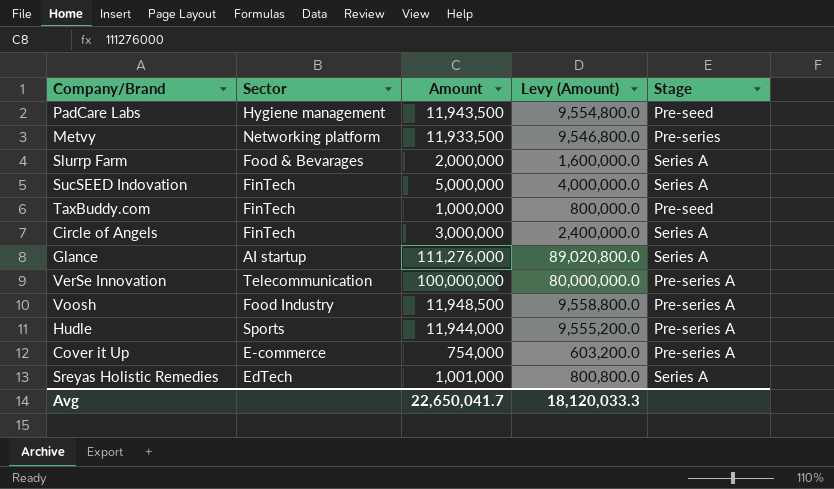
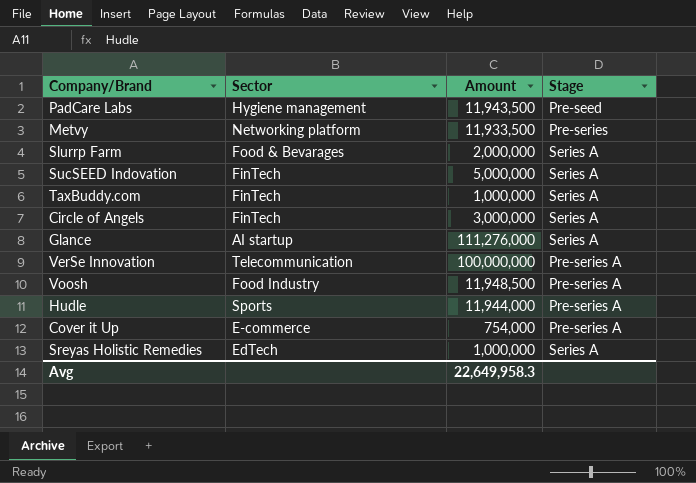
column Levy (Amount) | formula: [Amount] * 0.8 -> none
TaxBuddy.com | Stage: Pre-seed -> Series A
Sreyas Holistic Remedies | Amount: 1,001,000 -> 1,000,000
Avg | Amount: 22,650,041.7 -> 22,649,958.3

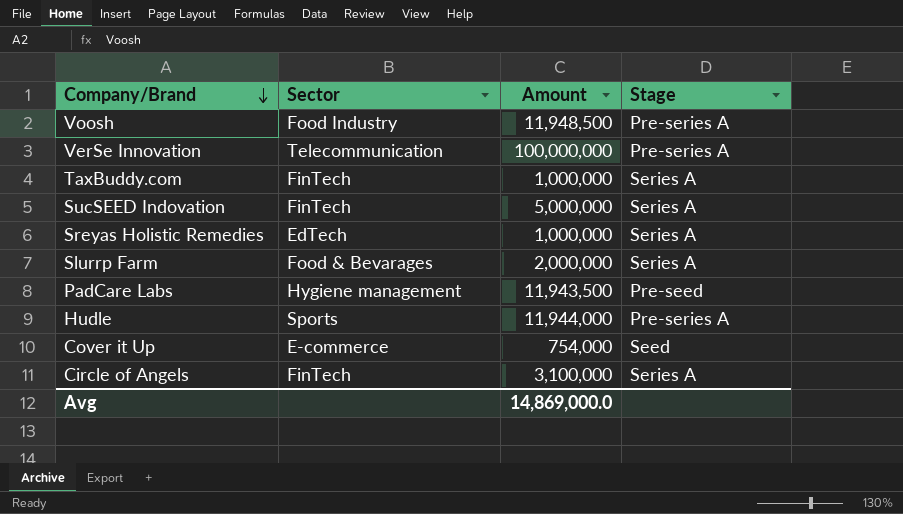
row order: none -> Company/Brand descending
row Metvy: Networking platform | 11,933,500 | Pre-series -> none
row Glance: AI startup | 111,276,000 | Series A -> none
Cover it Up | Stage: Pre-series A -> Seed
Circle of Angels | Amount: 3,000,000 -> 3,100,000
Avg | Amount: 22,649,958.3 -> 14,869,000.0

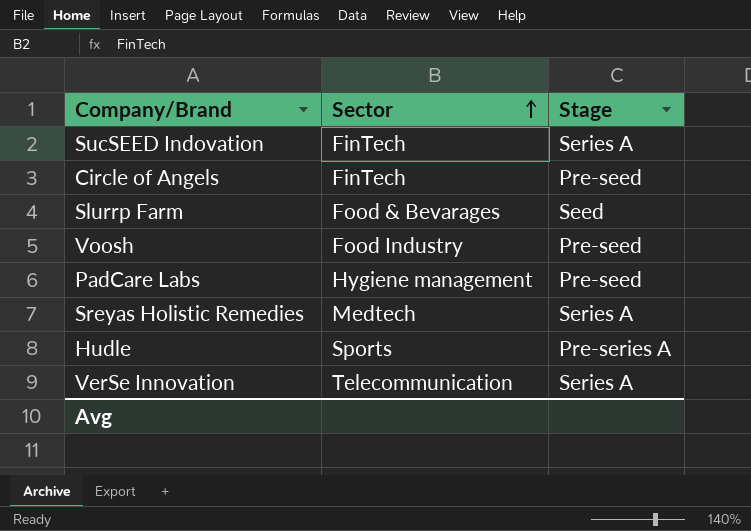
row order: Company/Brand descending -> Sector ascending
column Amount | position: 3 -> none
row TaxBuddy.com: FinTech | 1,000,000 | Series A -> none
row Cover it Up: E-commerce | 754,000 | Seed -> none
Circle of Angels | Stage: Series A -> Pre-seed
Slurrp Farm | Stage: Series A -> Seed
Voosh | Stage: Pre-series A -> Pre-seed
Sreyas Holistic Remedies | Sector: EdTech -> Medtech
VerSe Innovation | Stage: Pre-series A -> Series A

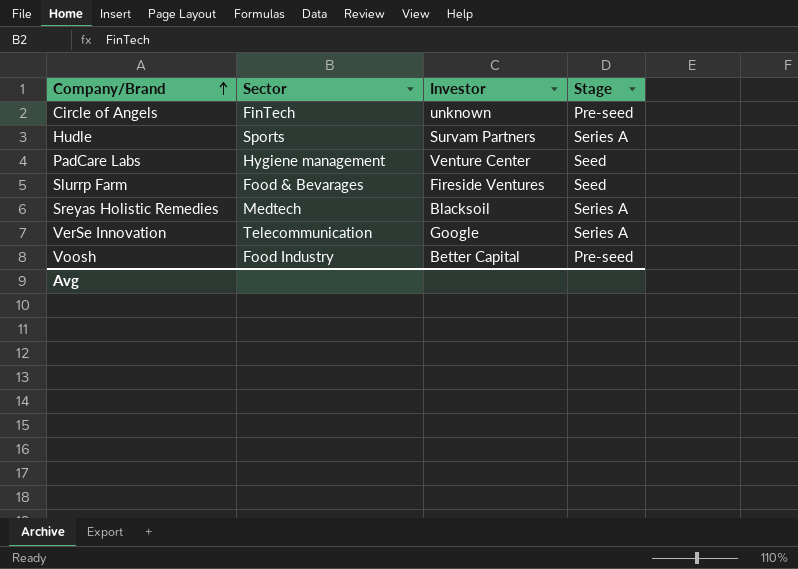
row order: Sector ascending -> Company/Brand ascending
column Investor | position: none -> 3
row SucSEED Indovation: FinTech | Series A -> none
Hudle | Stage: Pre-series A -> Series A
PadCare Labs | Stage: Pre-seed -> Seed

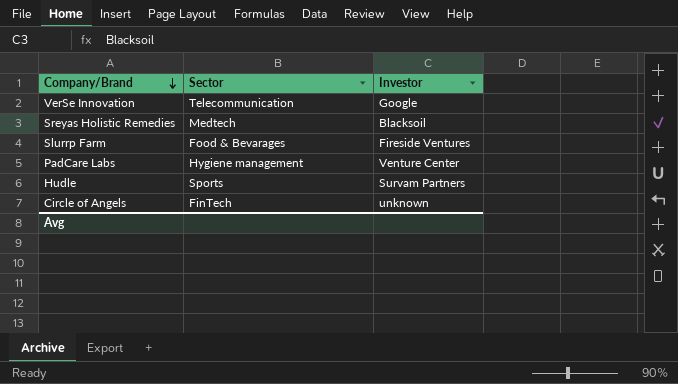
row order: Company/Brand ascending -> Company/Brand descending
column Stage | position: 4 -> none
row Voosh: Food Industry | Better Capital | Pre-seed -> none

